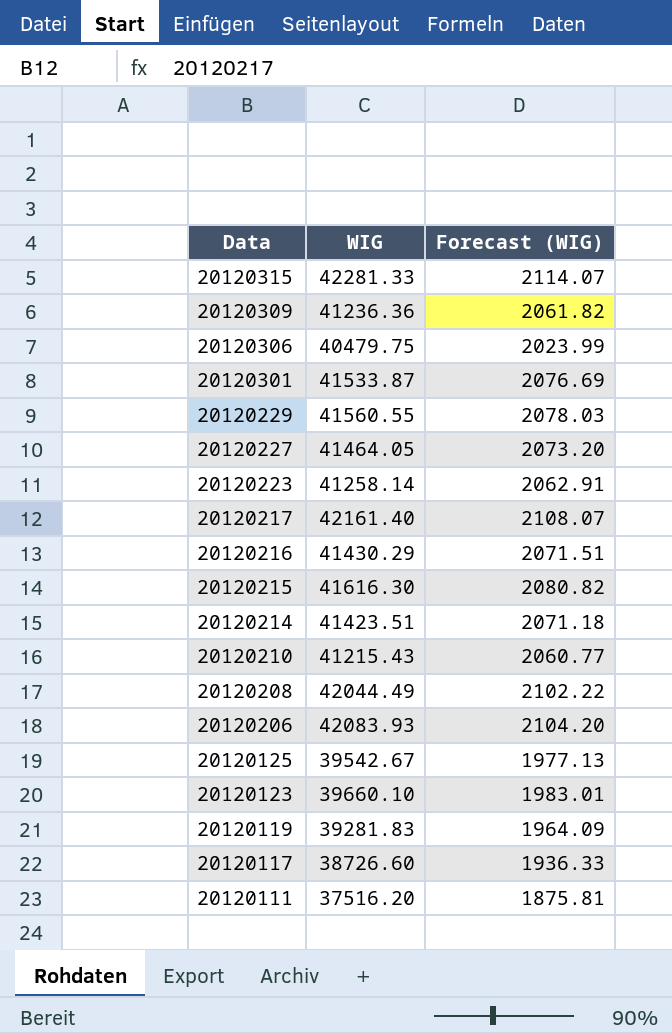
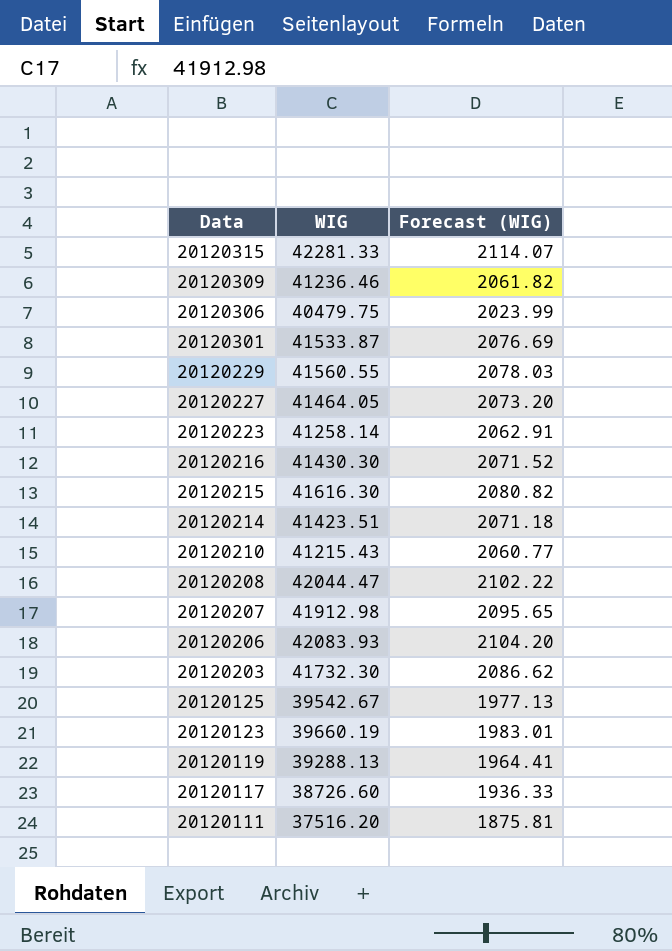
row 20120217: 42161.40 | 2108.07 -> none
20120309 | WIG: 41236.36 -> 41236.46
20120216 | WIG: 41430.29 -> 41430.30
20120216 | Forecast (WIG): 2071.51 -> 2071.52
20120208 | WIG: 42044.49 -> 42044.47
row 20120207: none -> 41912.98 | 2095.65
row 20120203: none -> 41732.30 | 2086.62
20120123 | WIG: 39660.10 -> 39660.19
20120119 | WIG: 39281.83 -> 39288.13
20120119 | Forecast (WIG): 1964.09 -> 1964.41

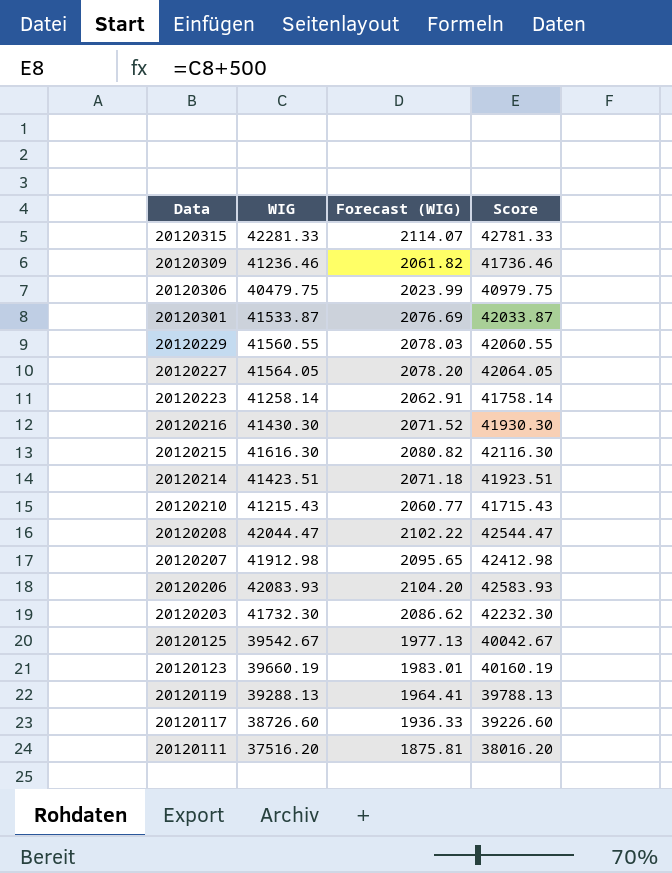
column Score | formula: none -> [WIG] + 500
20120227 | WIG: 41464.05 -> 41564.05
20120227 | Forecast (WIG): 2073.20 -> 2078.20

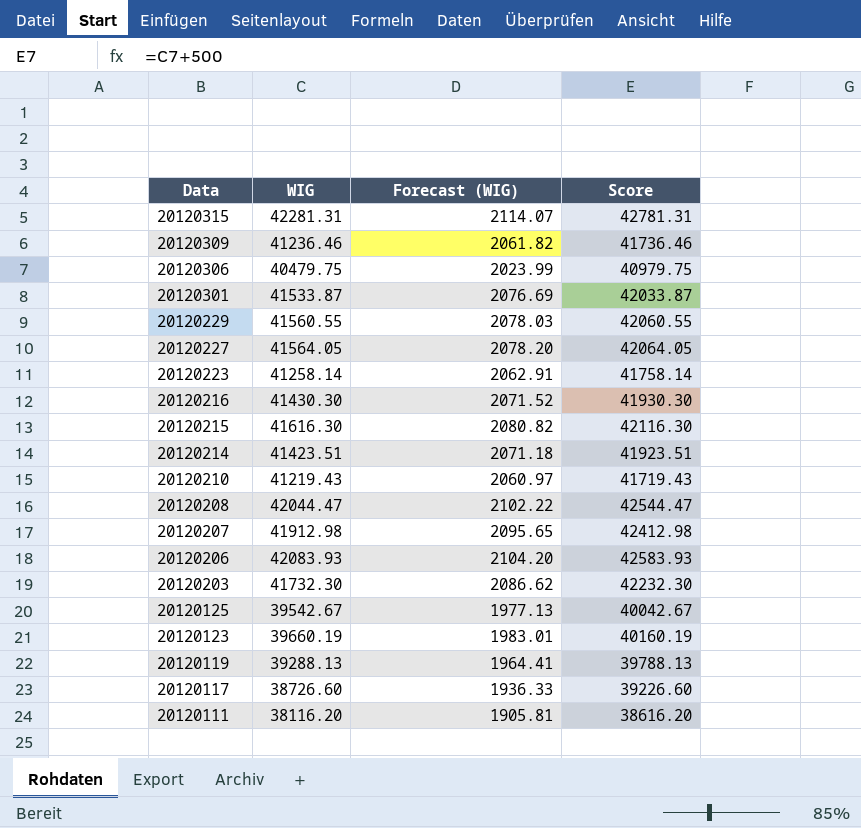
20120315 | WIG: 42281.33 -> 42281.31
20120315 | Score: 42781.33 -> 42781.31
20120210 | WIG: 41215.43 -> 41219.43
20120210 | Forecast (WIG): 2060.77 -> 2060.97
20120210 | Score: 41715.43 -> 41719.43
20120111 | WIG: 37516.20 -> 38116.20
20120111 | Forecast (WIG): 1875.81 -> 1905.81
20120111 | Score: 38016.20 -> 38616.20

